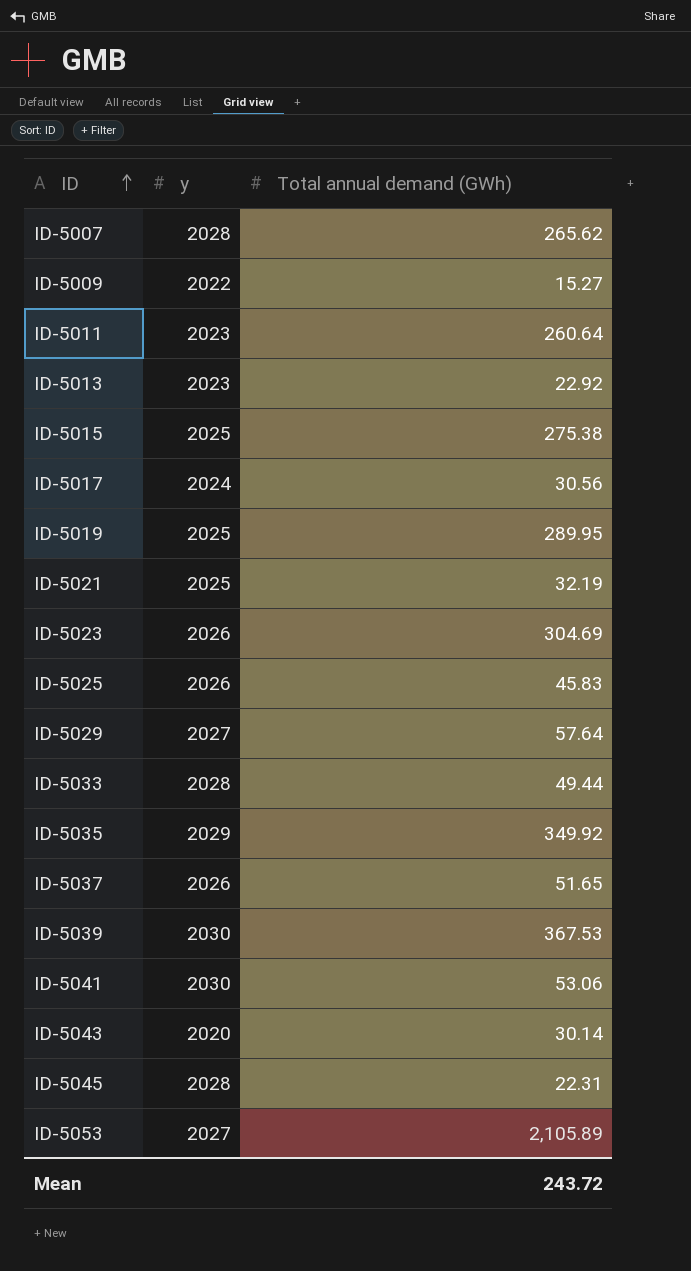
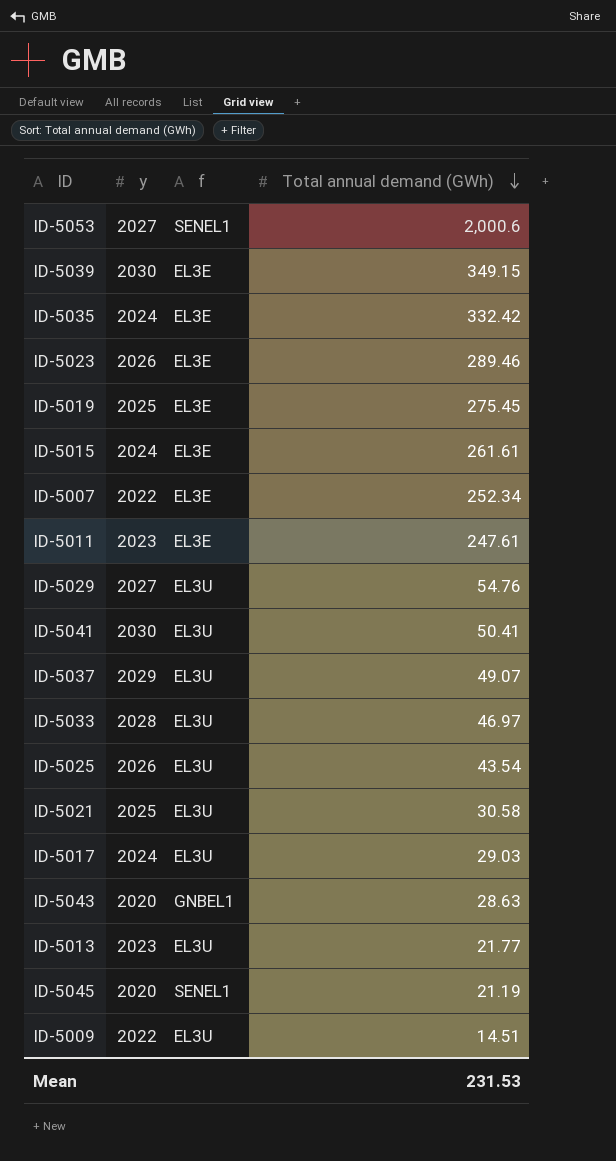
row order: ID ascending -> Total annual demand (GWh) descending
column f | position: none -> 3
ID-5053 | Total annual demand (GWh): 2,105.89 -> 2,000.6
ID-5039 | Total annual demand (GWh): 367.53 -> 349.15
ID-5035 | y: 2029 -> 2024
ID-5035 | Total annual demand (GWh): 349.92 -> 332.42
ID-5023 | Total annual demand (GWh): 304.69 -> 289.46
ID-5019 | Total annual demand (GWh): 289.95 -> 275.45
ID-5015 | y: 2025 -> 2024
ID-5015 | Total annual demand (GWh): 275.38 -> 261.61
ID-5007 | y: 2028 -> 2022
ID-5007 | Total annual demand (GWh): 265.62 -> 252.34
ID-5011 | Total annual demand (GWh): 260.64 -> 247.61
ID-5029 | Total annual demand (GWh): 57.64 -> 54.76
ID-5041 | Total annual demand (GWh): 53.06 -> 50.41
ID-5037 | y: 2026 -> 2029
ID-5037 | Total annual demand (GWh): 51.65 -> 49.07
ID-5033 | Total annual demand (GWh): 49.44 -> 46.97
ID-5025 | Total annual demand (GWh): 45.83 -> 43.54
ID-5021 | Total annual demand (GWh): 32.19 -> 30.58
ID-5017 | Total annual demand (GWh): 30.56 -> 29.03
ID-5043 | Total annual demand (GWh): 30.14 -> 28.63
ID-5013 | Total annual demand (GWh): 22.92 -> 21.77
ID-5045 | y: 2028 -> 2020
ID-5045 | Total annual demand (GWh): 22.31 -> 21.19
ID-5009 | Total annual demand (GWh): 15.27 -> 14.51
Mean | Total annual demand (GWh): 243.72 -> 231.53

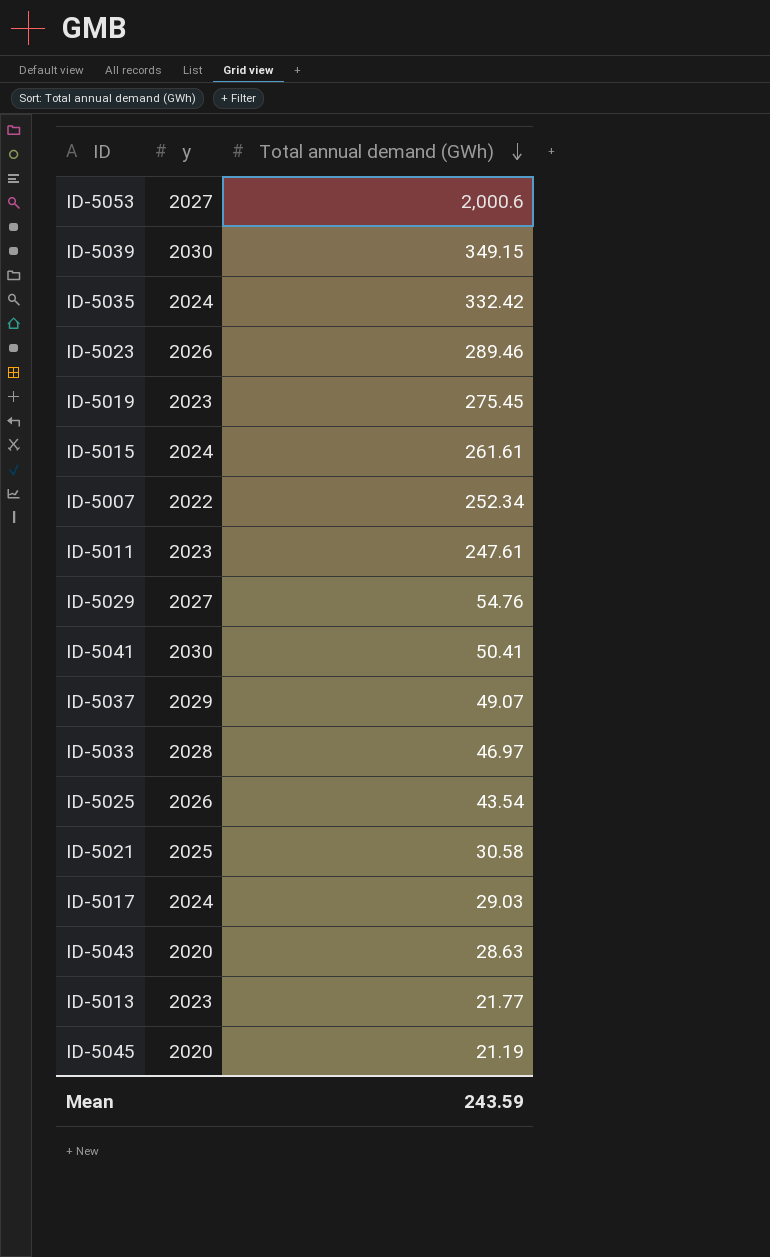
column f | position: 3 -> none
row ID-5009: 2022 | EL3U | 14.51 -> none
ID-5019 | y: 2025 -> 2023
Mean | Total annual demand (GWh): 231.53 -> 243.59

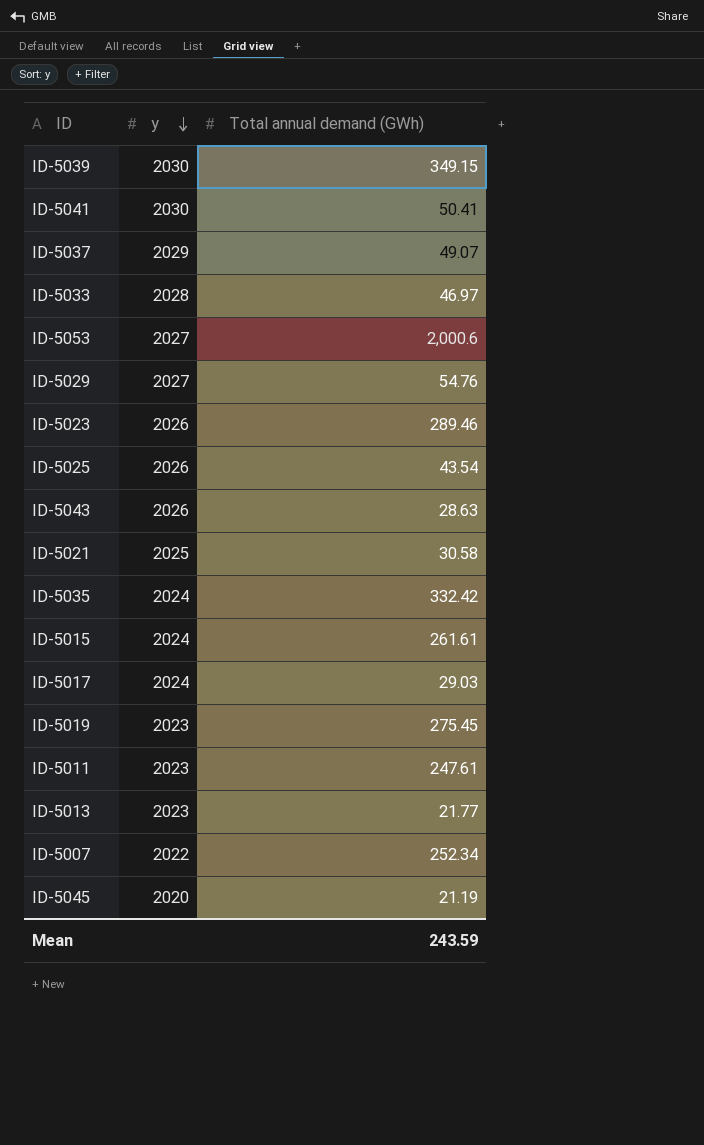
row order: Total annual demand (GWh) descending -> y descending
ID-5043 | y: 2020 -> 2026

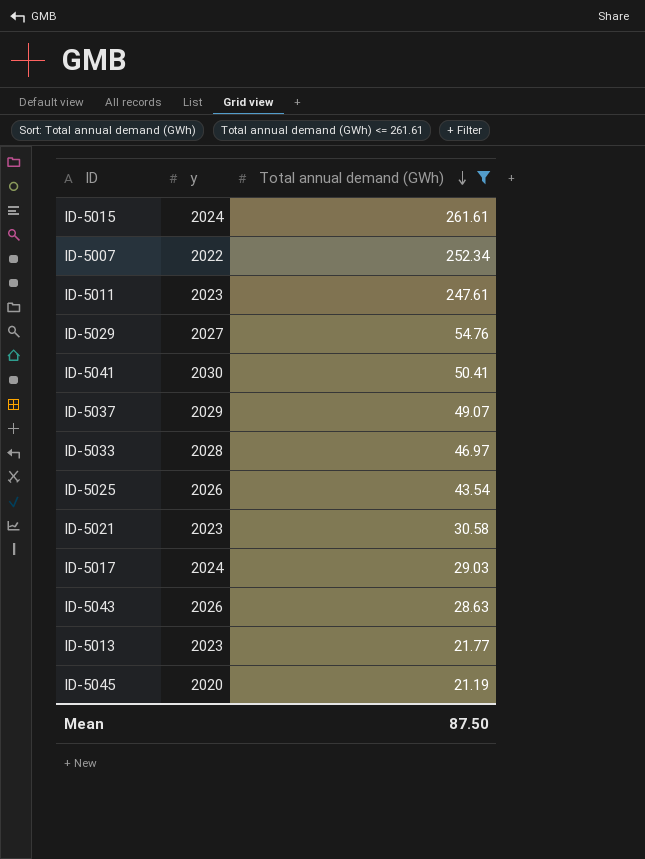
filter: none -> Total annual demand (GWh) <= 261.61
row order: y descending -> Total annual demand (GWh) descending
ID-5021 | y: 2025 -> 2023
Mean | Total annual demand (GWh): 243.59 -> 87.50

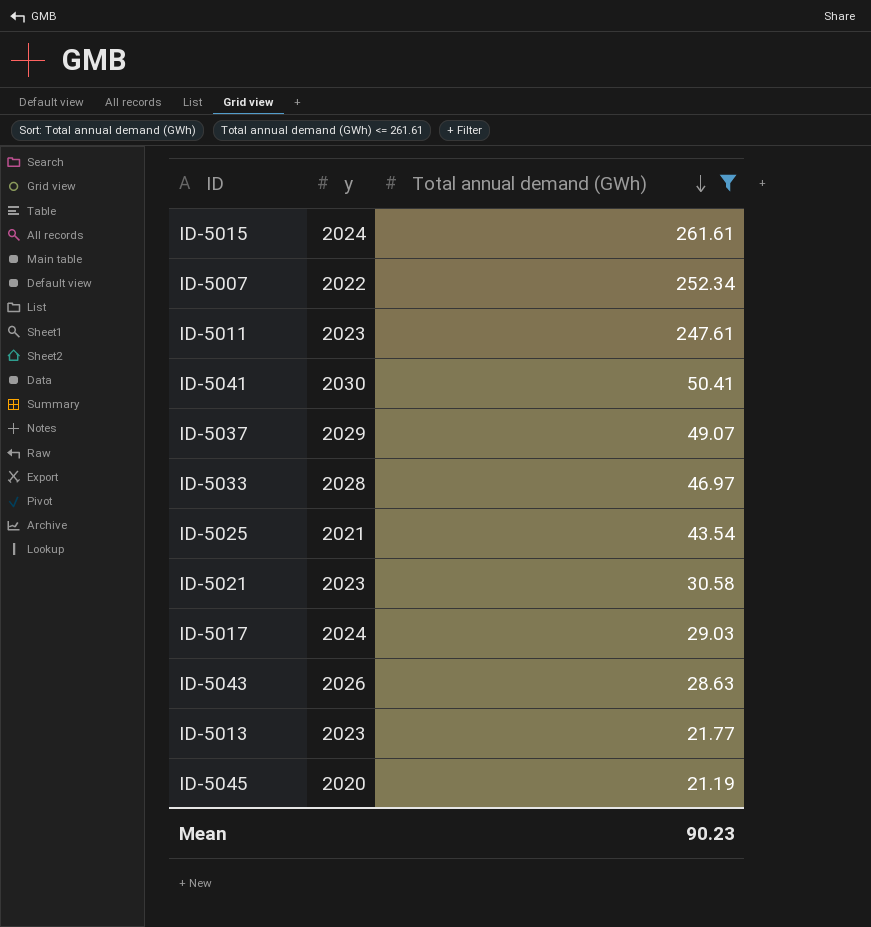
row ID-5029: 2027 | 54.76 -> none
ID-5025 | y: 2026 -> 2021
Mean | Total annual demand (GWh): 87.50 -> 90.23

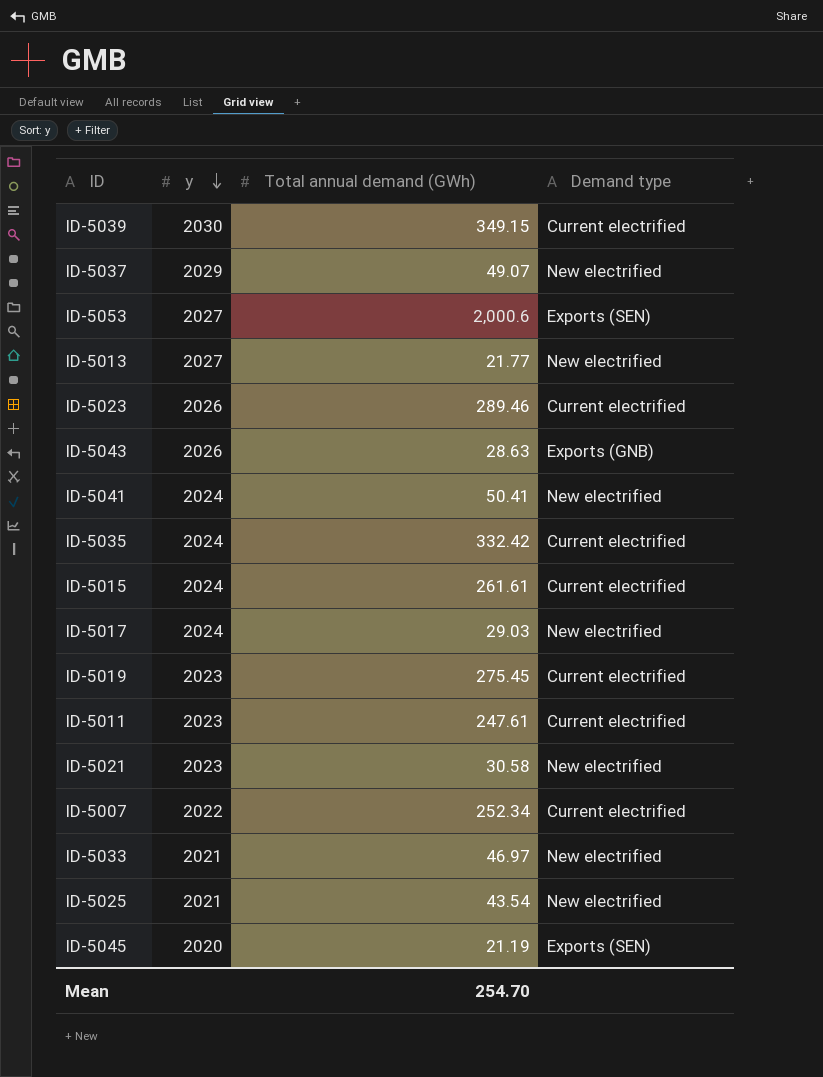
filter: Total annual demand (GWh) <= 261.61 -> none
row order: Total annual demand (GWh) descending -> y descending
column Demand type | position: none -> 4
ID-5013 | y: 2023 -> 2027
ID-5041 | y: 2030 -> 2024
ID-5033 | y: 2028 -> 2021
Mean | Total annual demand (GWh): 90.23 -> 254.70

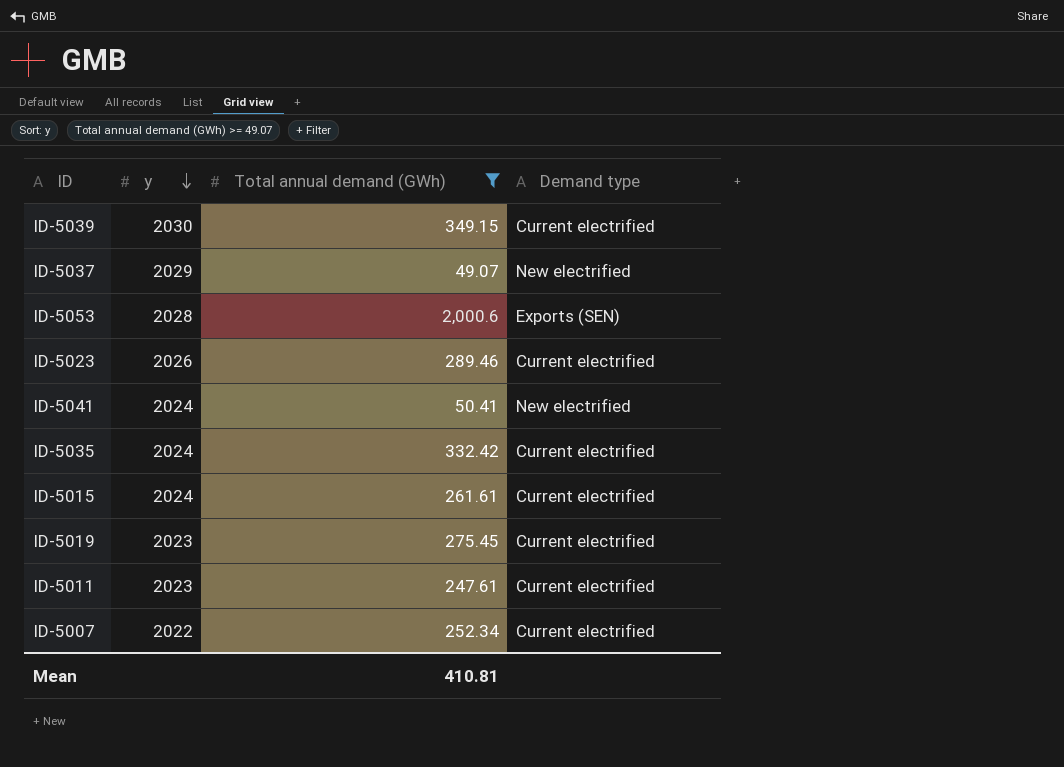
filter: none -> Total annual demand (GWh) >= 49.07
ID-5053 | y: 2027 -> 2028
Mean | Total annual demand (GWh): 254.70 -> 410.81

